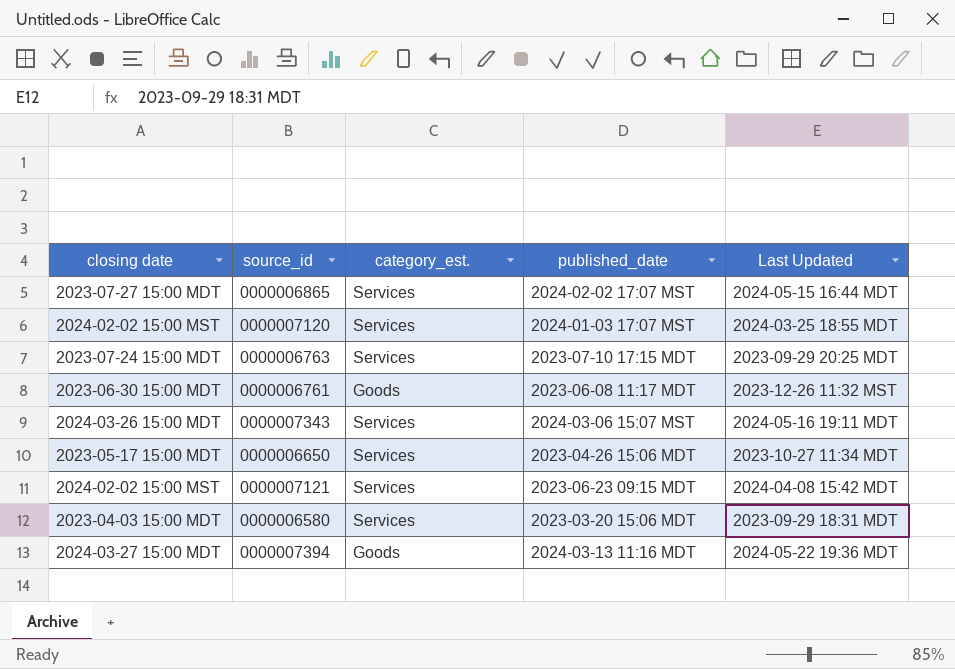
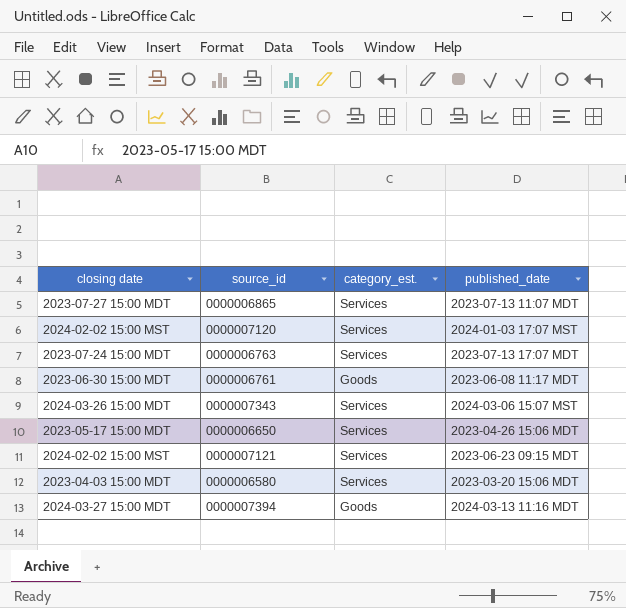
column Last Updated | position: 5 -> none
0000006865 | published_date: 2024-02-02 17:07 MST -> 2023-07-13 11:07 MDT
0000006763 | published_date: 2023-07-10 17:15 MDT -> 2023-07-13 17:07 MDT

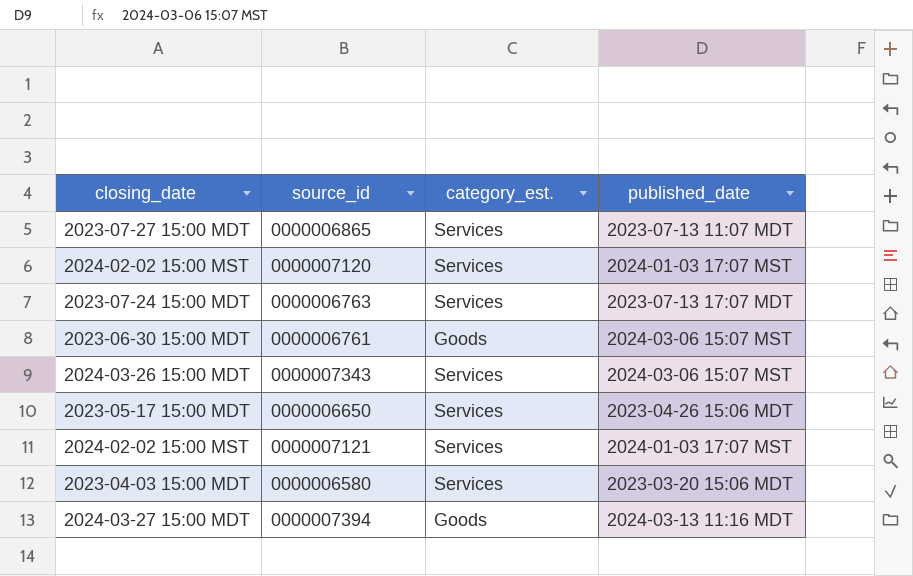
column name: closing date -> closing_date
0000006761 | published_date: 2023-06-08 11:17 MDT -> 2024-03-06 15:07 MST
0000007121 | published_date: 2023-06-23 09:15 MDT -> 2024-01-03 17:07 MST

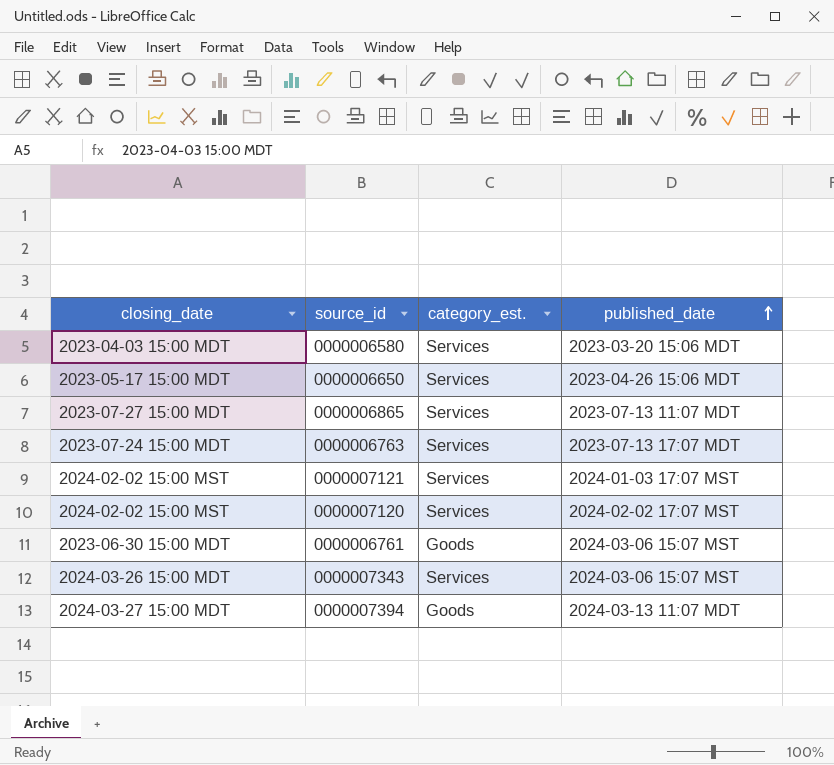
row order: none -> published_date ascending
0000007120 | published_date: 2024-01-03 17:07 MST -> 2024-02-02 17:07 MST
0000007394 | published_date: 2024-03-13 11:16 MDT -> 2024-03-13 11:07 MDT

